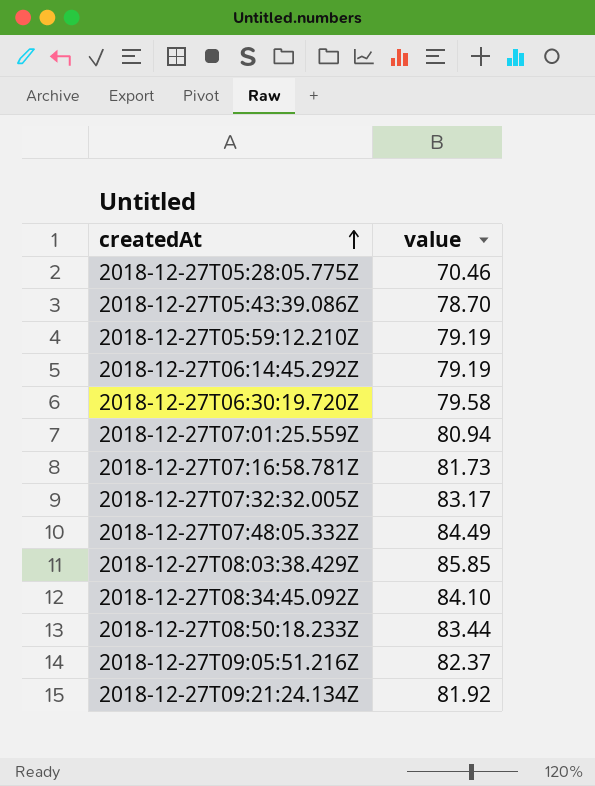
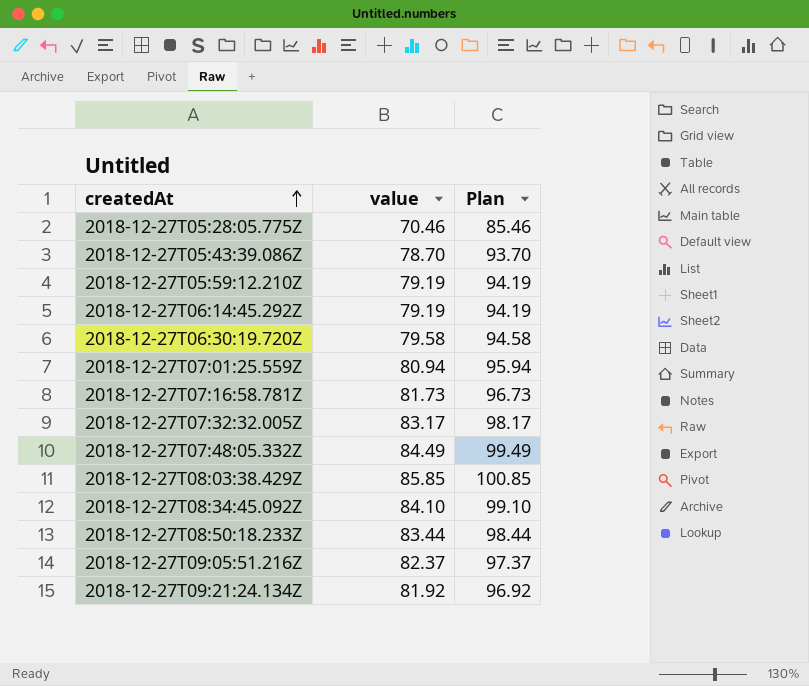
column Plan | formula: none -> [value] + 15

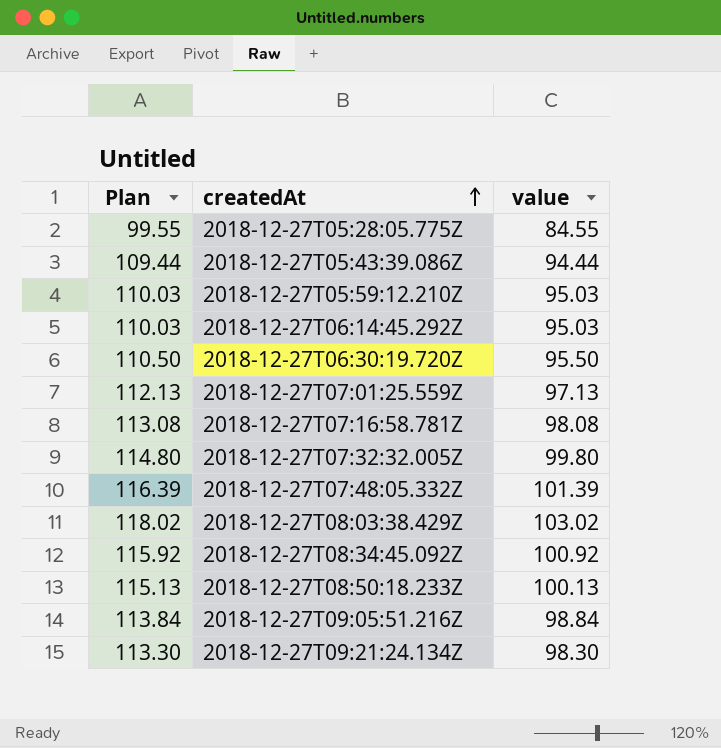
column Plan | position: 3 -> 1
2018-12-27T05:28:05.775Z | Plan: 85.46 -> 99.55
2018-12-27T05:28:05.775Z | value: 70.46 -> 84.55
2018-12-27T05:43:39.086Z | Plan: 93.70 -> 109.44
2018-12-27T05:43:39.086Z | value: 78.70 -> 94.44
2018-12-27T05:59:12.210Z | Plan: 94.19 -> 110.03
2018-12-27T05:59:12.210Z | value: 79.19 -> 95.03
2018-12-27T06:14:45.292Z | Plan: 94.19 -> 110.03
2018-12-27T06:14:45.292Z | value: 79.19 -> 95.03
2018-12-27T06:30:19.720Z | Plan: 94.58 -> 110.50
2018-12-27T06:30:19.720Z | value: 79.58 -> 95.50
2018-12-27T07:01:25.559Z | Plan: 95.94 -> 112.13
2018-12-27T07:01:25.559Z | value: 80.94 -> 97.13
2018-12-27T07:16:58.781Z | Plan: 96.73 -> 113.08
2018-12-27T07:16:58.781Z | value: 81.73 -> 98.08
2018-12-27T07:32:32.005Z | Plan: 98.17 -> 114.80
2018-12-27T07:32:32.005Z | value: 83.17 -> 99.80
2018-12-27T07:48:05.332Z | Plan: 99.49 -> 116.39
2018-12-27T07:48:05.332Z | value: 84.49 -> 101.39
2018-12-27T08:03:38.429Z | Plan: 100.85 -> 118.02
2018-12-27T08:03:38.429Z | value: 85.85 -> 103.02
2018-12-27T08:34:45.092Z | Plan: 99.10 -> 115.92
2018-12-27T08:34:45.092Z | value: 84.10 -> 100.92
2018-12-27T08:50:18.233Z | Plan: 98.44 -> 115.13
2018-12-27T08:50:18.233Z | value: 83.44 -> 100.13
2018-12-27T09:05:51.216Z | Plan: 97.37 -> 113.84
2018-12-27T09:05:51.216Z | value: 82.37 -> 98.84
2018-12-27T09:21:24.134Z | Plan: 96.92 -> 113.30
2018-12-27T09:21:24.134Z | value: 81.92 -> 98.30

